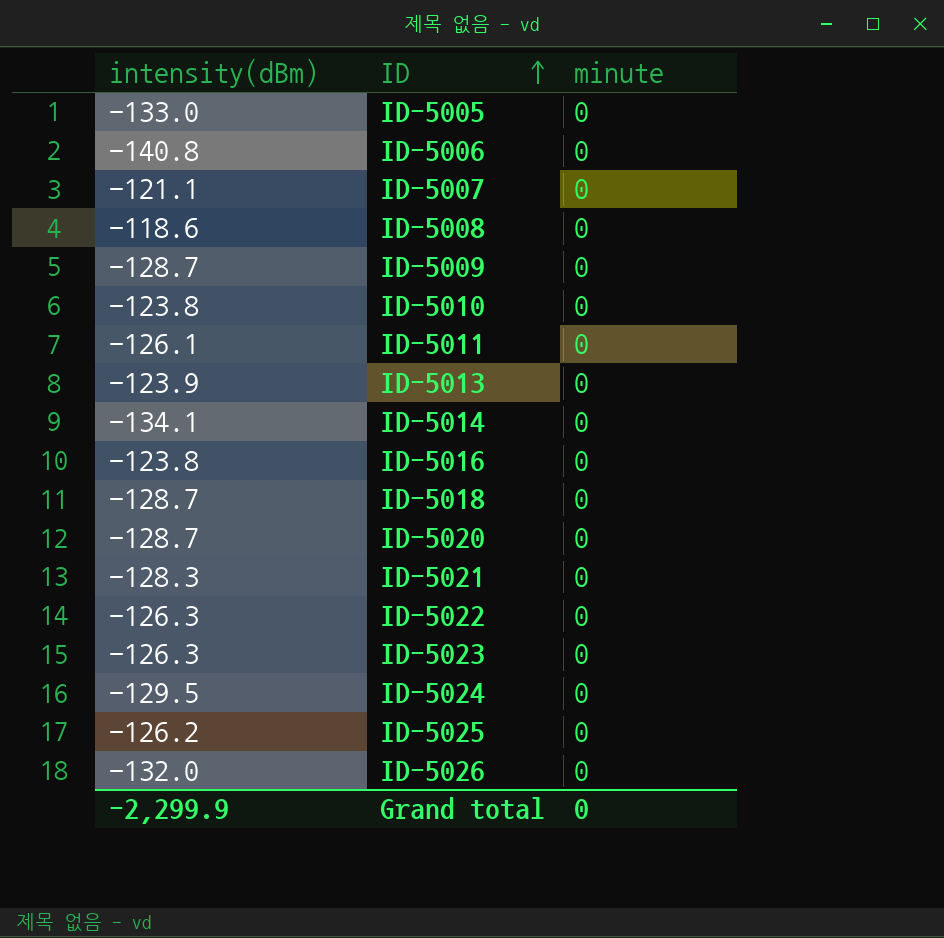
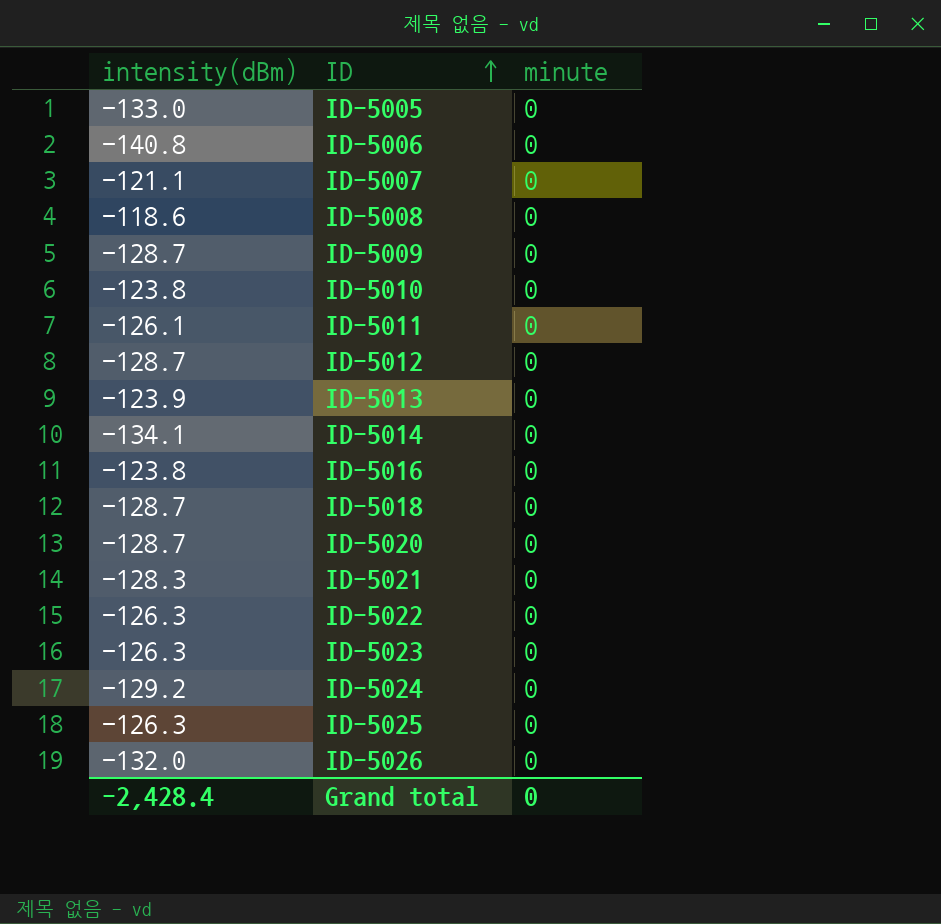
row ID-5012: none -> -128.7 | 0
ID-5024 | intensity(dBm): -129.5 -> -129.2
ID-5025 | intensity(dBm): -126.2 -> -126.3
Grand total | intensity(dBm): -2,299.9 -> -2,428.4

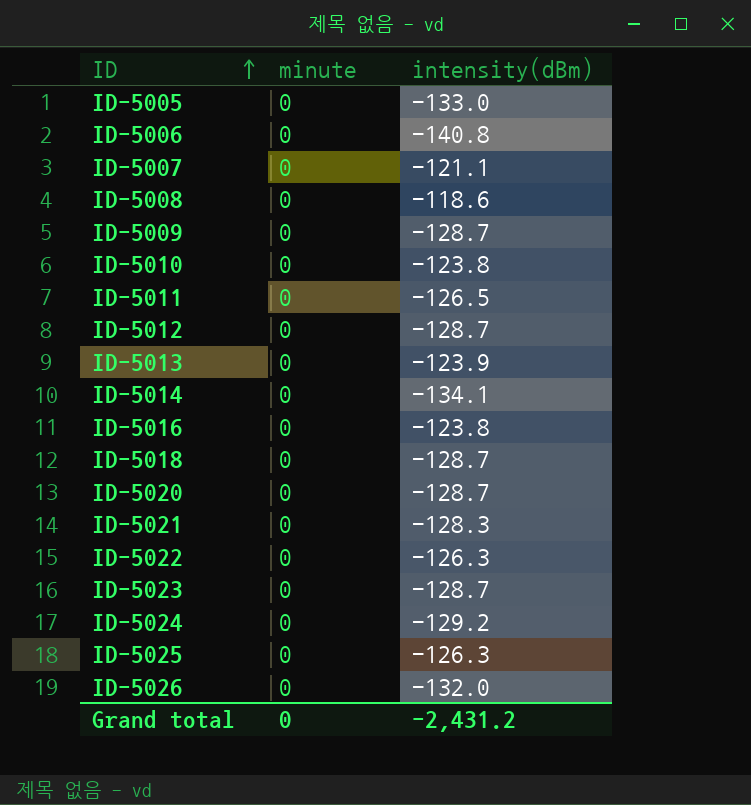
column intensity(dBm) | position: 1 -> 3
ID-5011 | intensity(dBm): -126.1 -> -126.5
ID-5023 | intensity(dBm): -126.3 -> -128.7
Grand total | intensity(dBm): -2,428.4 -> -2,431.2

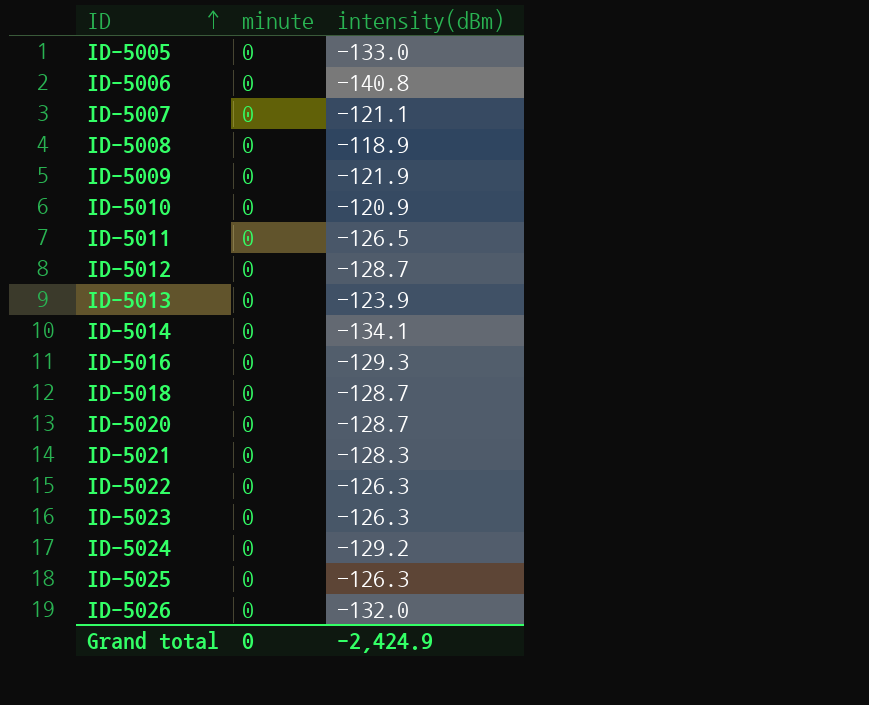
ID-5008 | intensity(dBm): -118.6 -> -118.9
ID-5009 | intensity(dBm): -128.7 -> -121.9
ID-5010 | intensity(dBm): -123.8 -> -120.9
ID-5016 | intensity(dBm): -123.8 -> -129.3
ID-5023 | intensity(dBm): -128.7 -> -126.3
Grand total | intensity(dBm): -2,431.2 -> -2,424.9

